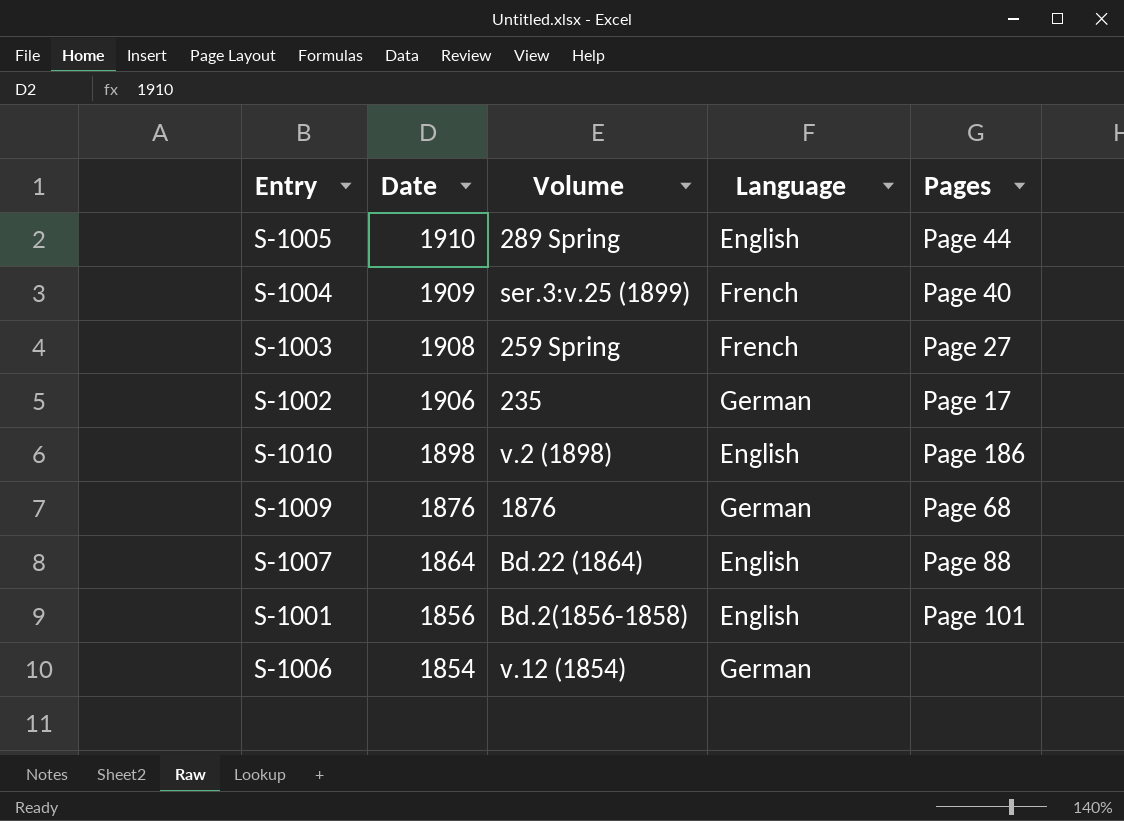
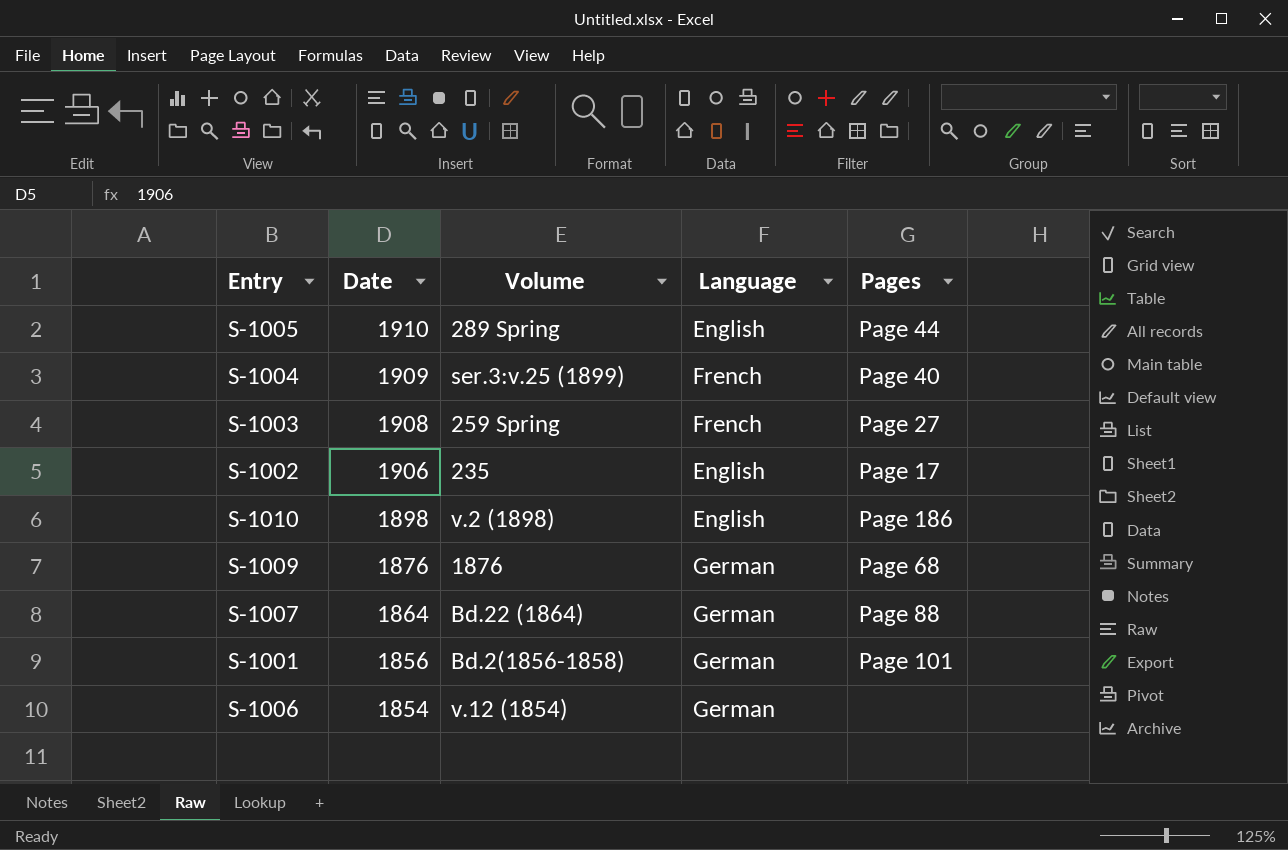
S-1002 | Language: German -> English
S-1007 | Language: English -> German
S-1001 | Language: English -> German

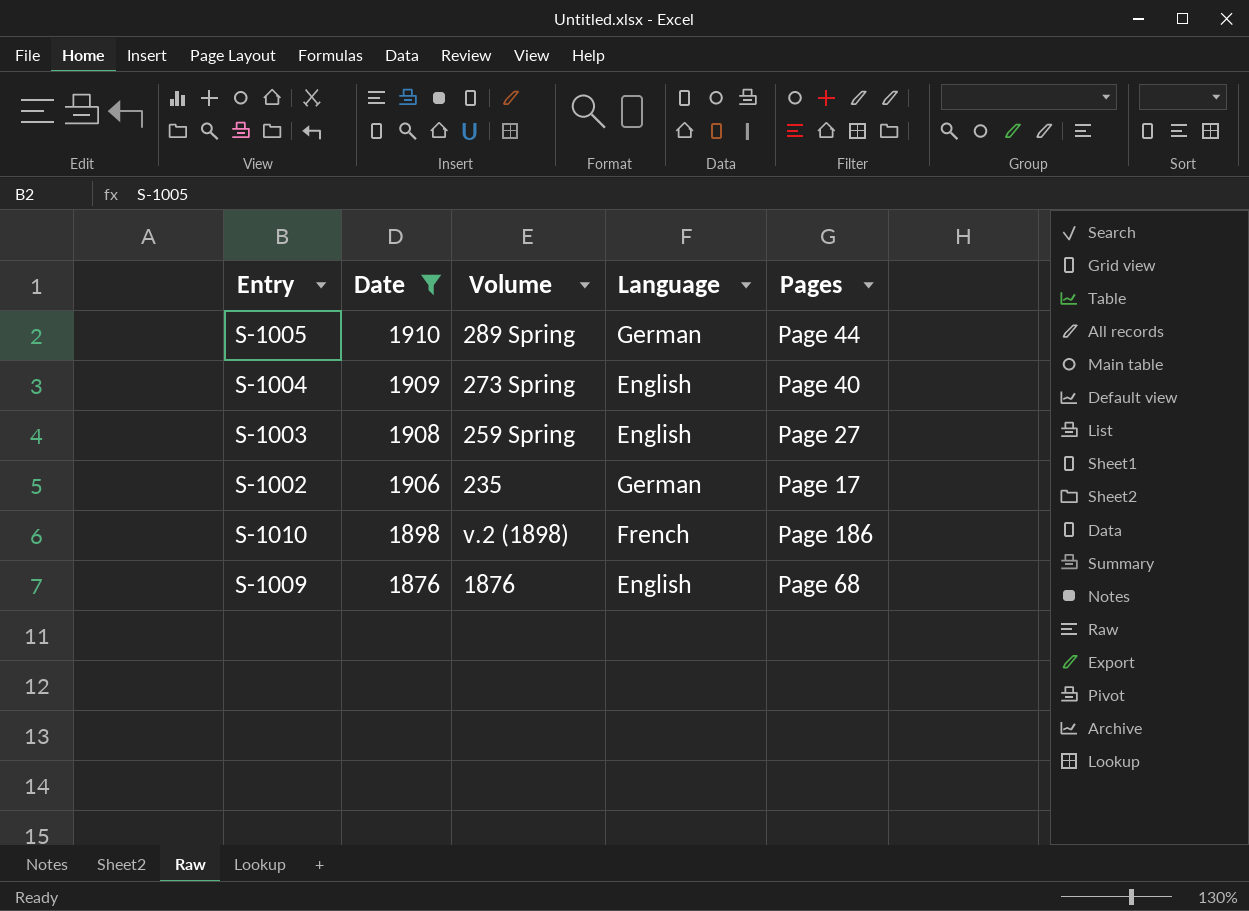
filter: none -> Date >= 1876
S-1005 | Language: English -> German
S-1004 | Volume: ser.3:v.25 (1899) -> 273 Spring
S-1004 | Language: French -> English
S-1003 | Language: French -> English
S-1002 | Language: English -> German
S-1010 | Language: English -> French
S-1009 | Language: German -> English

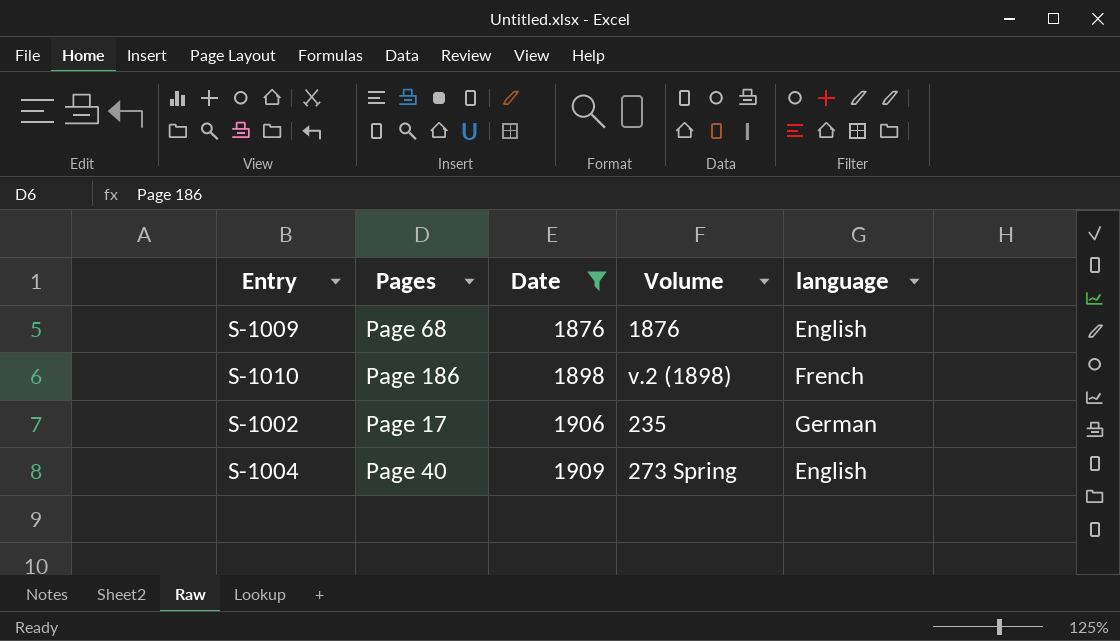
row order: Date descending -> Date ascending
column Pages | position: 5 -> 2
column name: Language -> language
row S-1005: 1910 | 289 Spring | German | Page 44 -> none
row S-1003: 1908 | 259 Spring | English | Page 27 -> none

